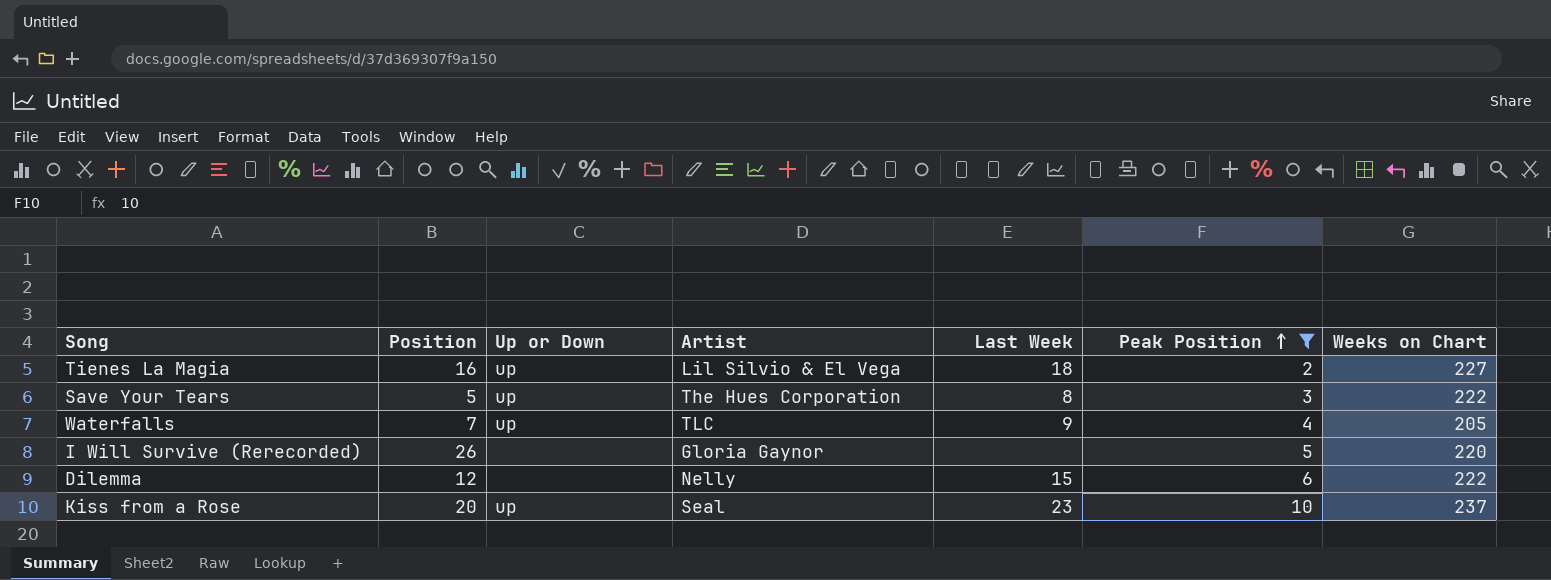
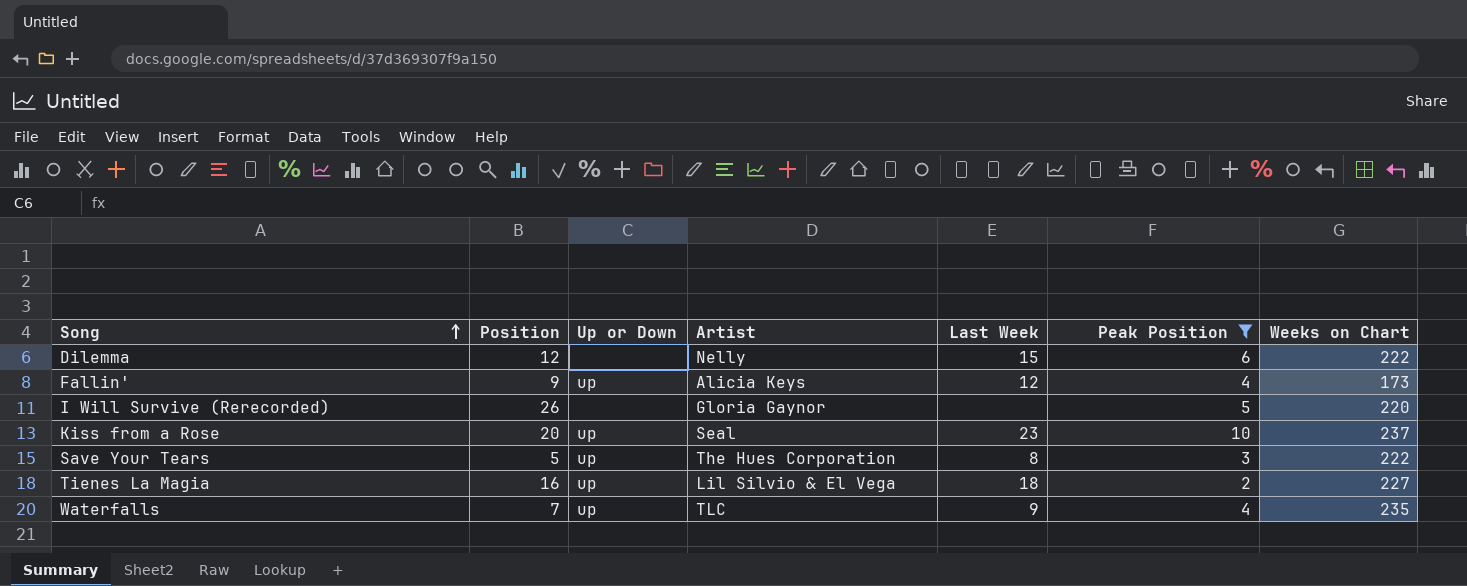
row order: Peak Position ascending -> Song ascending
row Fallin': none -> 9 | up | Alicia Keys | 12 | 4 | 173
Waterfalls | Weeks on Chart: 205 -> 235

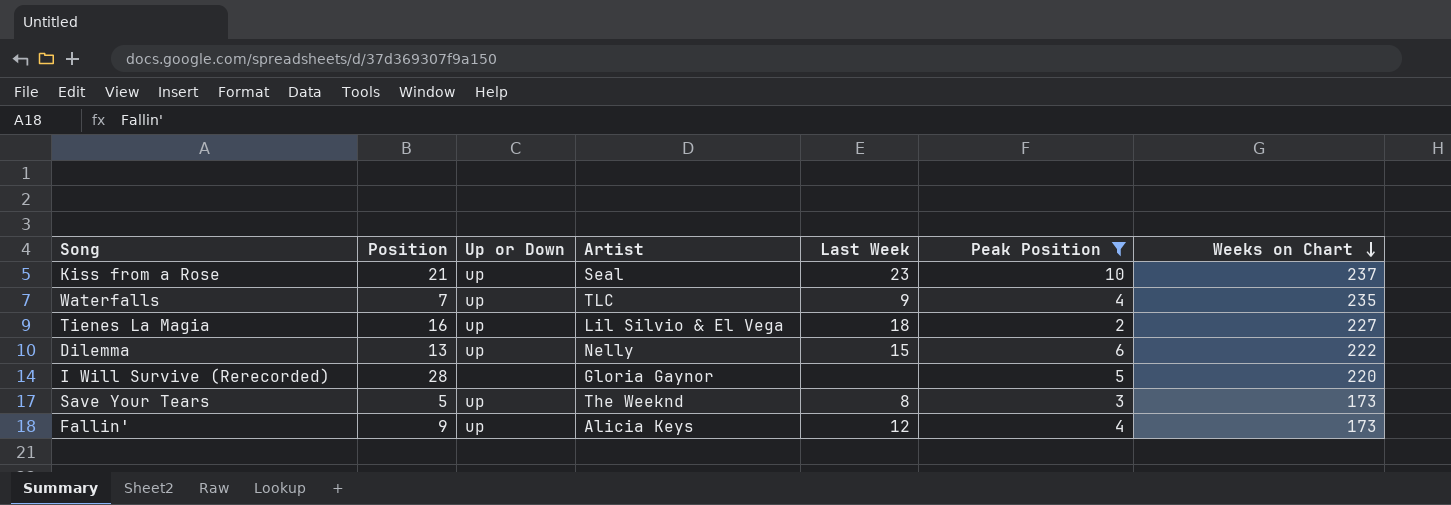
row order: Song ascending -> Weeks on Chart descending
Kiss from a Rose | Position: 20 -> 21
Dilemma | Position: 12 -> 13
Dilemma | Up or Down: none -> up
I Will Survive (Rerecorded) | Position: 26 -> 28
Save Your Tears | Artist: The Hues Corporation -> The Weeknd
Save Your Tears | Weeks on Chart: 222 -> 173

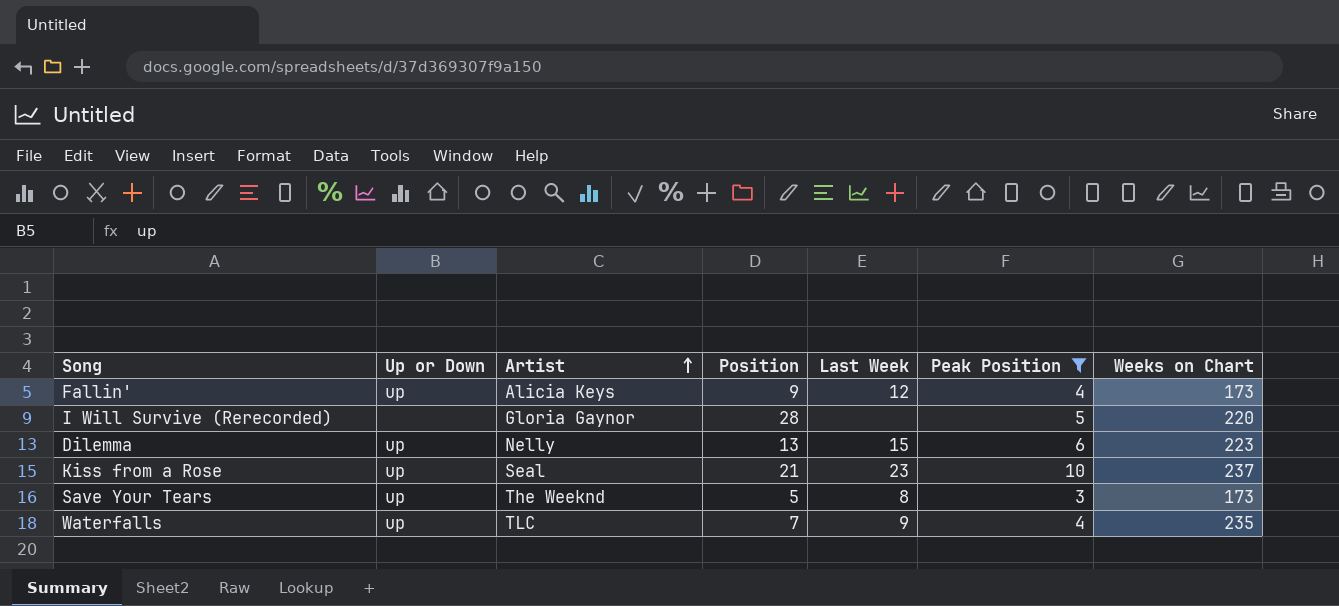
row order: Weeks on Chart descending -> Artist ascending
column Position | position: 2 -> 4
row Tienes La Magia: 16 | up | Lil Silvio & El Vega | 18 | 2 | 227 -> none
Dilemma | Weeks on Chart: 222 -> 223

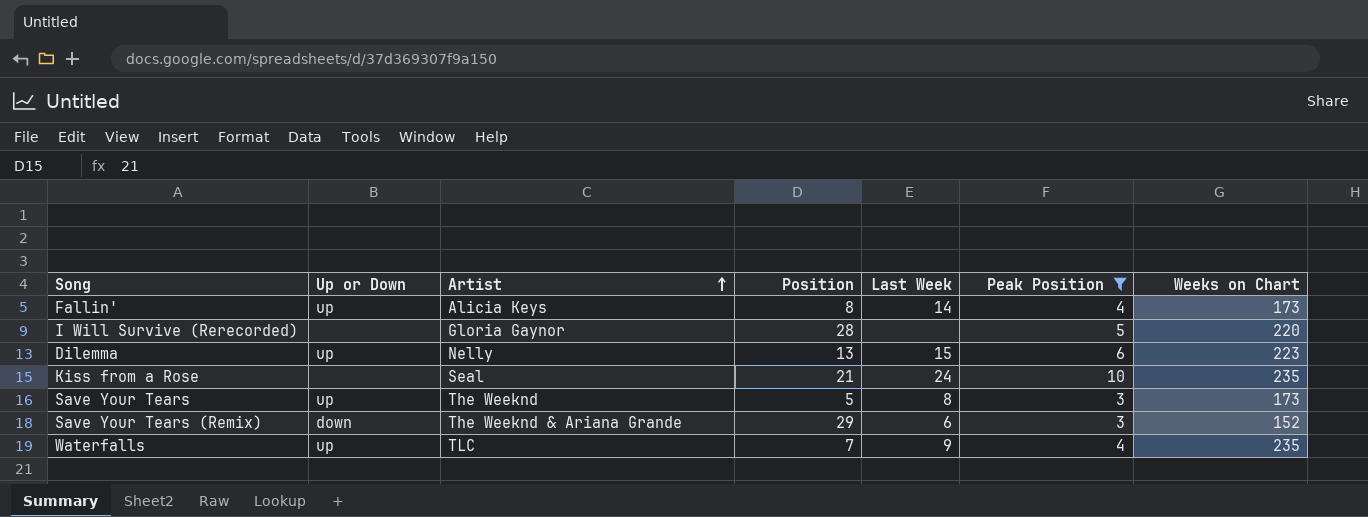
Fallin' | Position: 9 -> 8
Fallin' | Last Week: 12 -> 14
Kiss from a Rose | Up or Down: up -> none
Kiss from a Rose | Last Week: 23 -> 24
Kiss from a Rose | Weeks on Chart: 237 -> 235
row Save Your Tears (Remix): none -> down | The Weeknd & Ariana Grande | 29 | 6 | 3 | 152

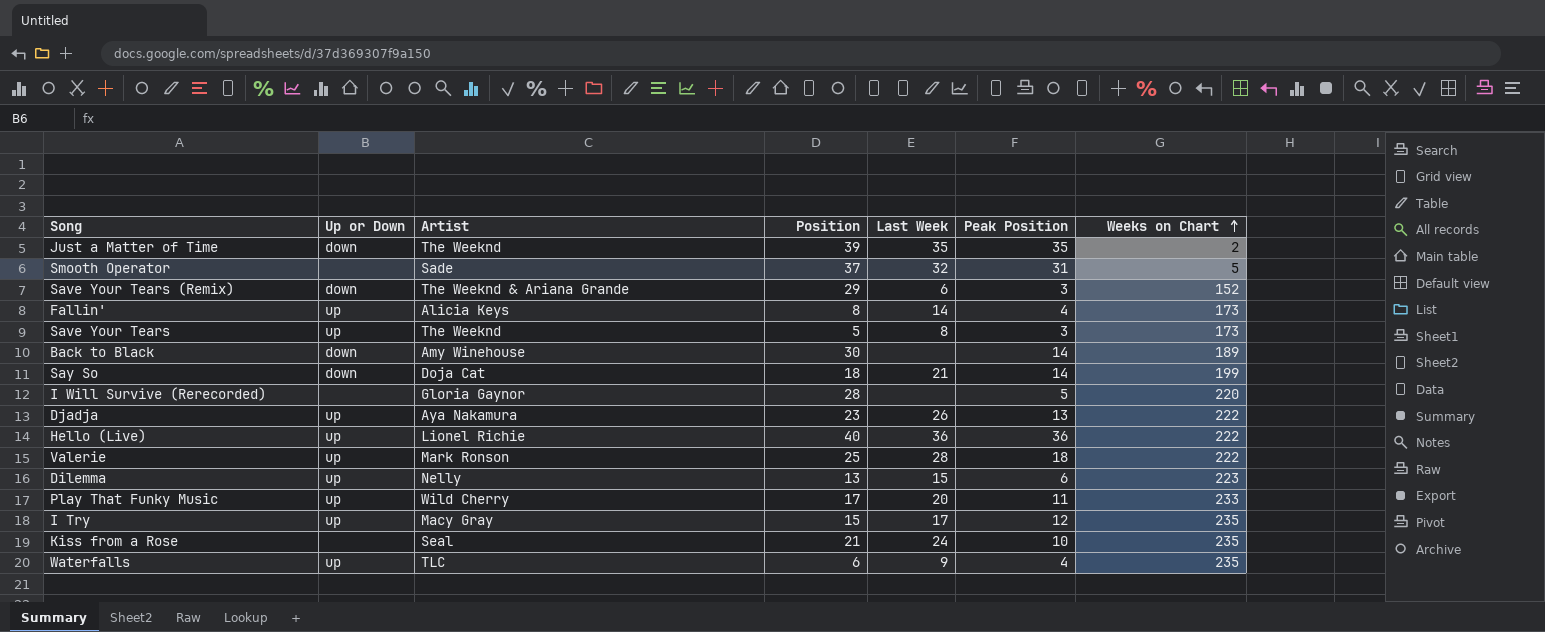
filter: Peak Position <= 10 -> none
row order: Artist ascending -> Weeks on Chart ascending
Waterfalls | Position: 7 -> 6

